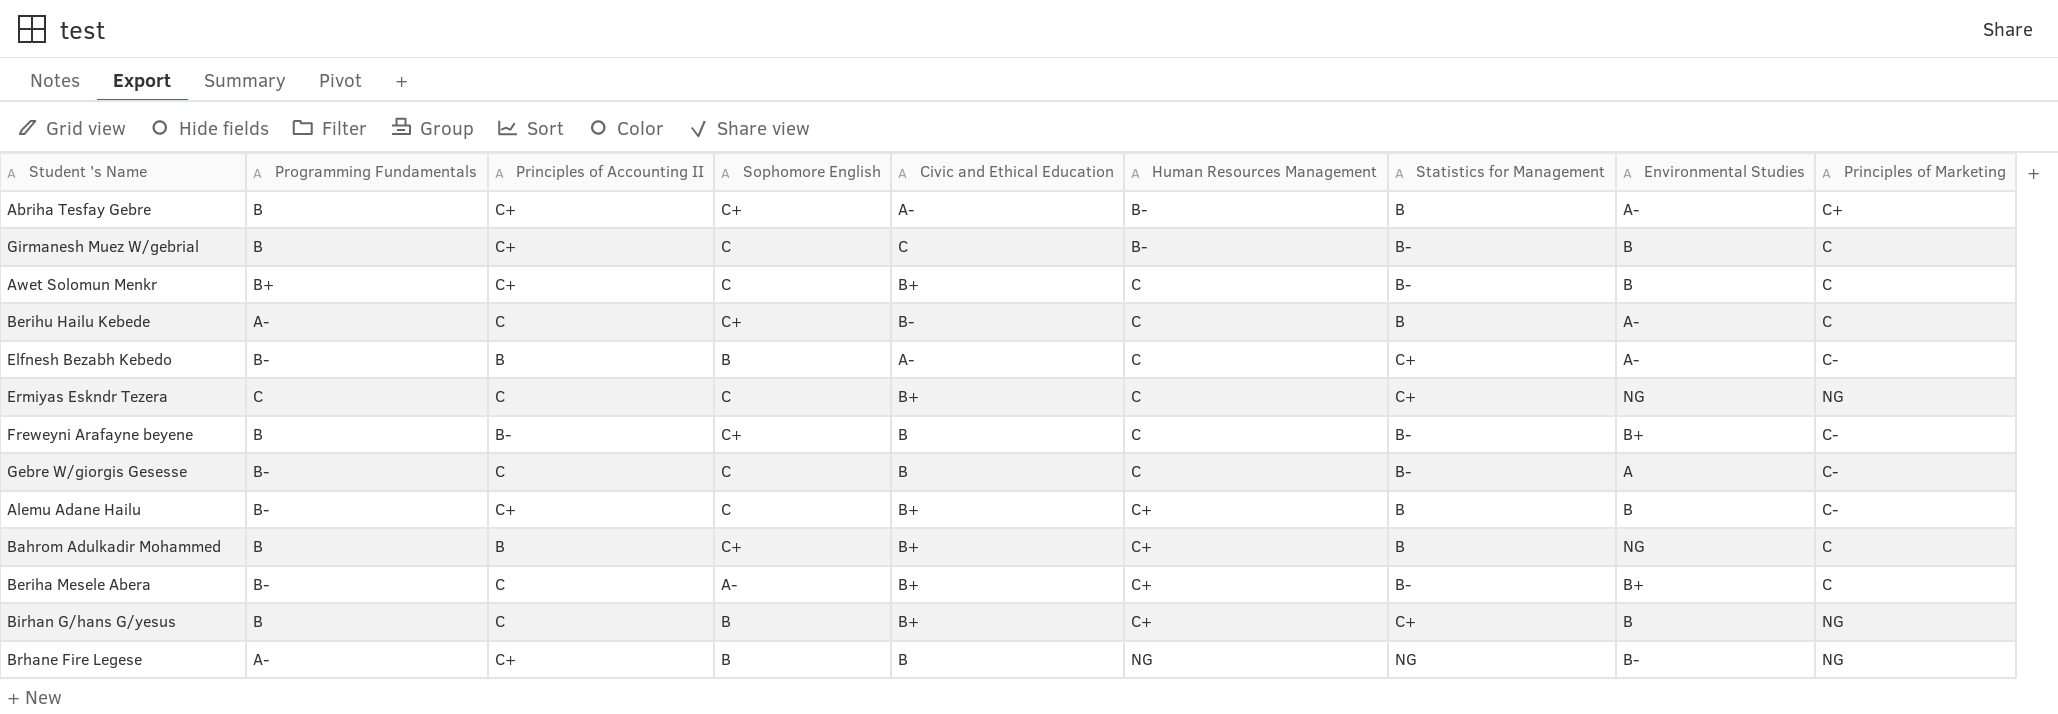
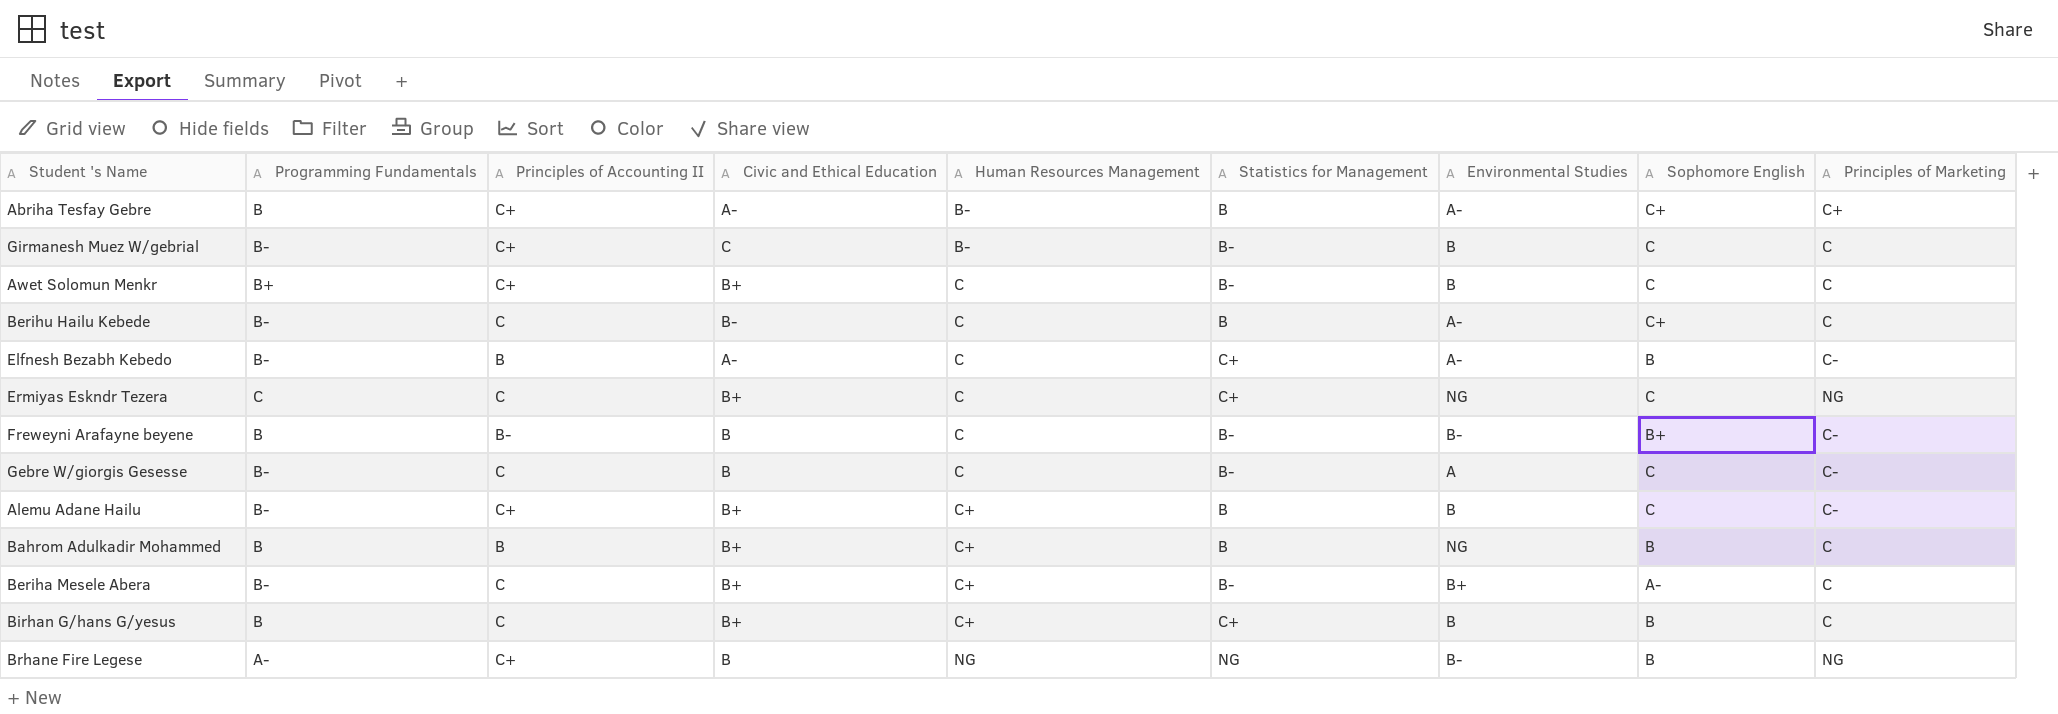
column Sophomore English | position: 4 -> 8
Girmanesh Muez W/gebrial | Programming Fundamentals: B -> B-
Berihu Hailu Kebede | Programming Fundamentals: A- -> B-
Freweyni Arafayne beyene | Environmental Studies: B+ -> B-
Freweyni Arafayne beyene | Sophomore English: C+ -> B+
Bahrom Adulkadir Mohammed | Sophomore English: C+ -> B
Birhan G/hans G/yesus | Principles of Marketing: NG -> C

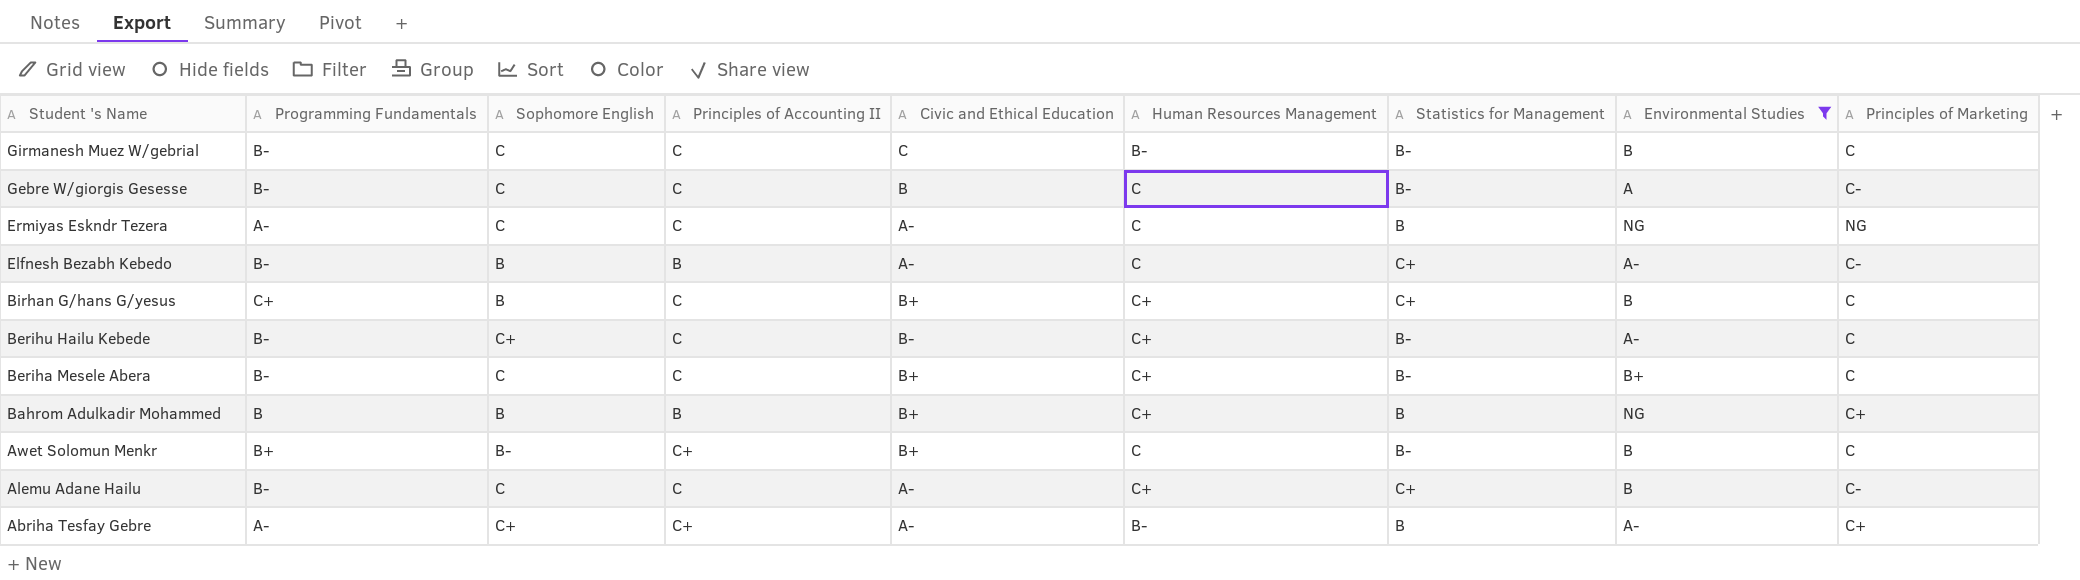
filter: none -> Environmental Studies != B-
row order: Human Resources Management ascending -> Student 's Name descending
column Sophomore English | position: 8 -> 3
Girmanesh Muez W/gebrial | Principles of Accounting II: C+ -> C
Ermiyas Eskndr Tezera | Programming Fundamentals: C -> A-
Ermiyas Eskndr Tezera | Civic and Ethical Education: B+ -> A-
Ermiyas Eskndr Tezera | Statistics for Management: C+ -> B
Birhan G/hans G/yesus | Programming Fundamentals: B -> C+
Berihu Hailu Kebede | Human Resources Management: C -> C+
Berihu Hailu Kebede | Statistics for Management: B -> B-
Beriha Mesele Abera | Sophomore English: A- -> C
Bahrom Adulkadir Mohammed | Principles of Marketing: C -> C+
Awet Solomun Menkr | Sophomore English: C -> B-
Alemu Adane Hailu | Principles of Accounting II: C+ -> C
Alemu Adane Hailu | Civic and Ethical Education: B+ -> A-
Alemu Adane Hailu | Statistics for Management: B -> C+
Abriha Tesfay Gebre | Programming Fundamentals: B -> A-

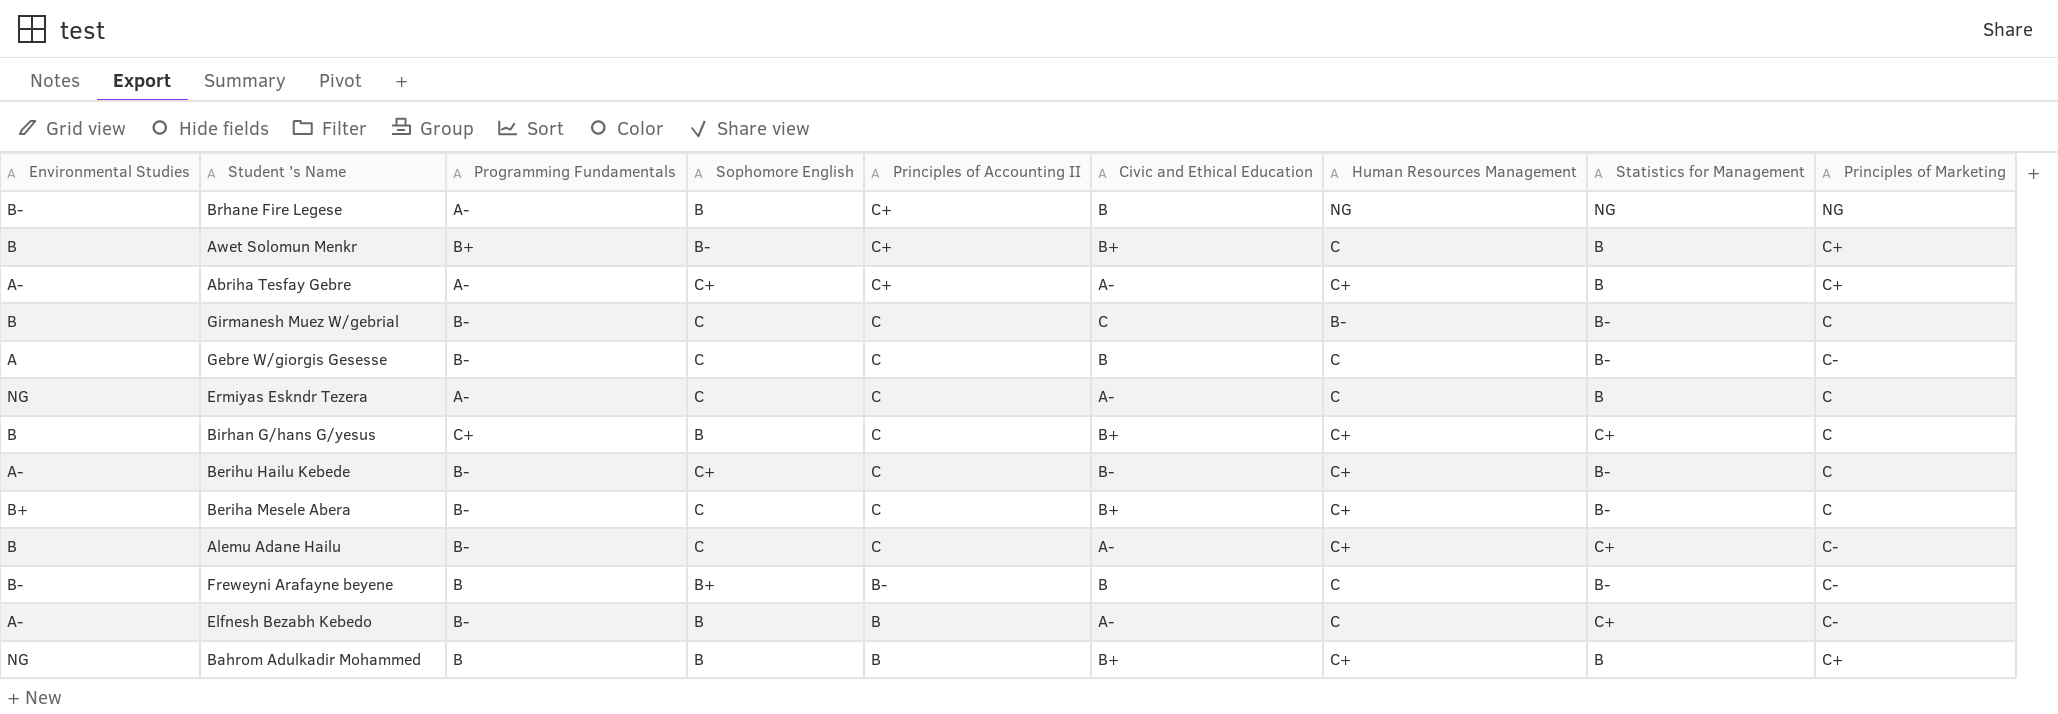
filter: Environmental Studies != B- -> none
row order: Student 's Name descending -> Principles of Accounting II descending
column Environmental Studies | position: 8 -> 1
Awet Solomun Menkr | Statistics for Management: B- -> B
Awet Solomun Menkr | Principles of Marketing: C -> C+
Abriha Tesfay Gebre | Human Resources Management: B- -> C+
Ermiyas Eskndr Tezera | Principles of Marketing: NG -> C

